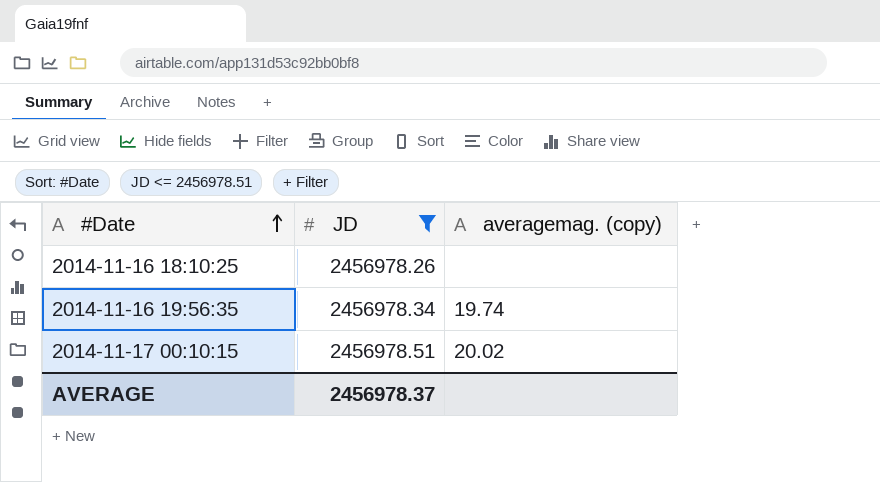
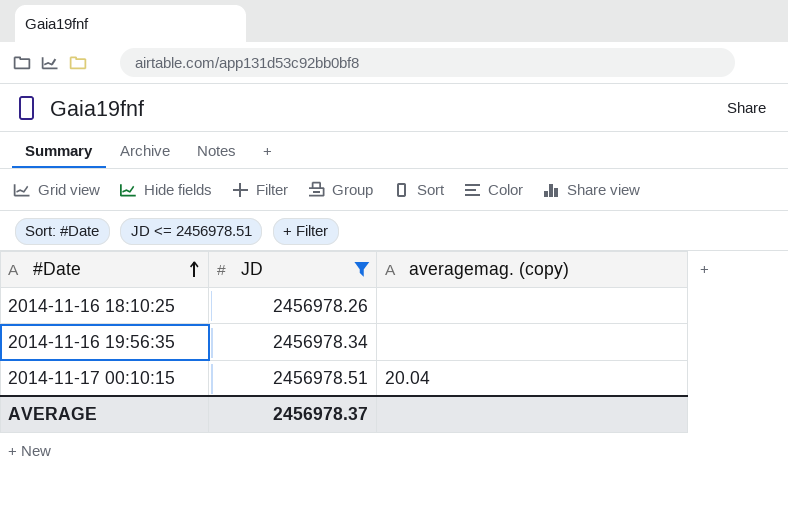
2014-11-16 19:56:35 | averagemag. (copy): 19.74 -> none
2014-11-17 00:10:15 | averagemag. (copy): 20.02 -> 20.04

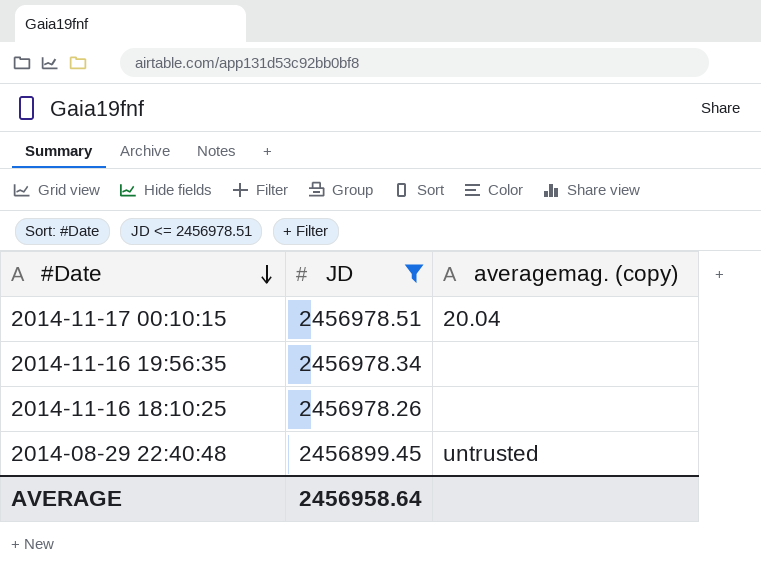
row order: #Date ascending -> #Date descending
row 2014-08-29 22:40:48: none -> 2456899.45 | untrusted
AVERAGE | JD: 2456978.37 -> 2456958.64

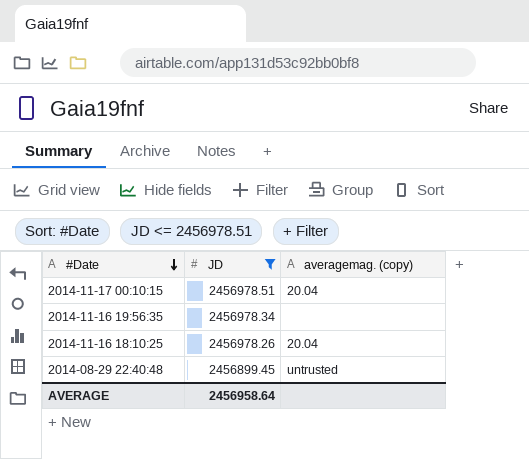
2014-11-16 18:10:25 | averagemag. (copy): none -> 20.04

